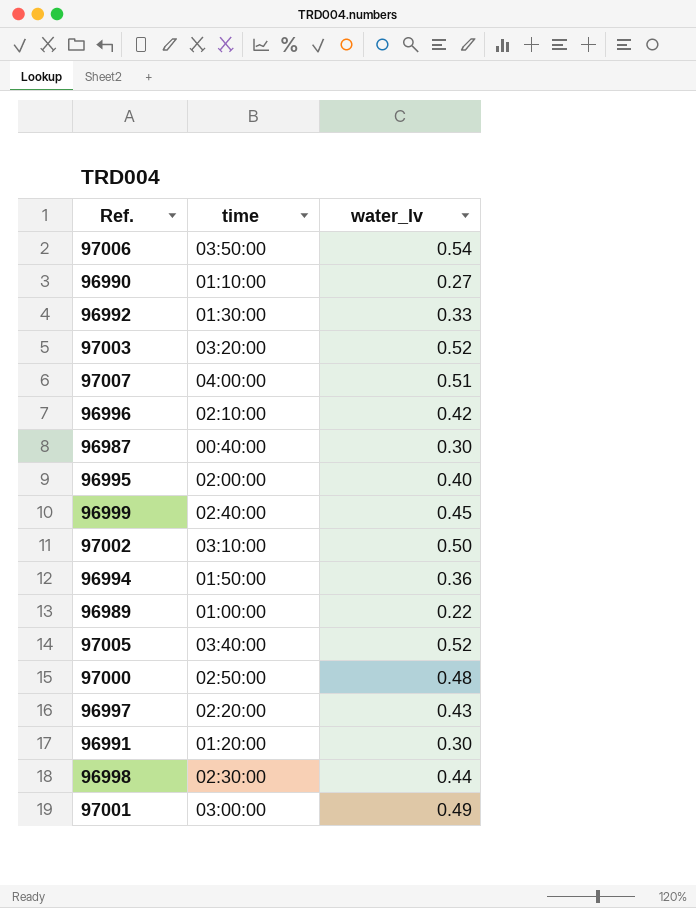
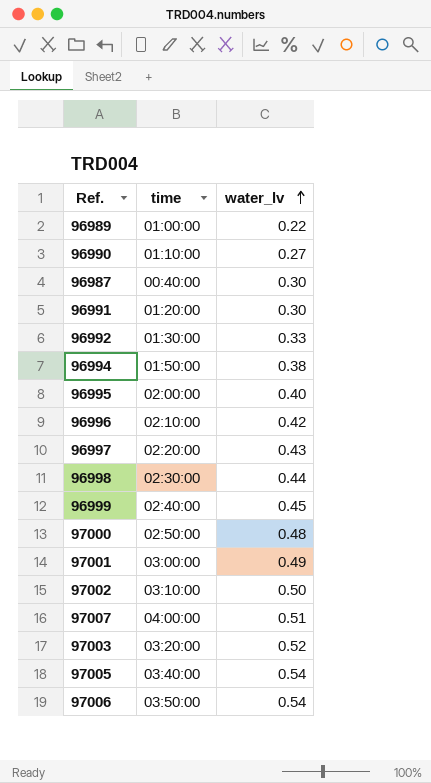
row order: none -> water_lv ascending
96994 | water_lv: 0.36 -> 0.38
97005 | water_lv: 0.52 -> 0.54

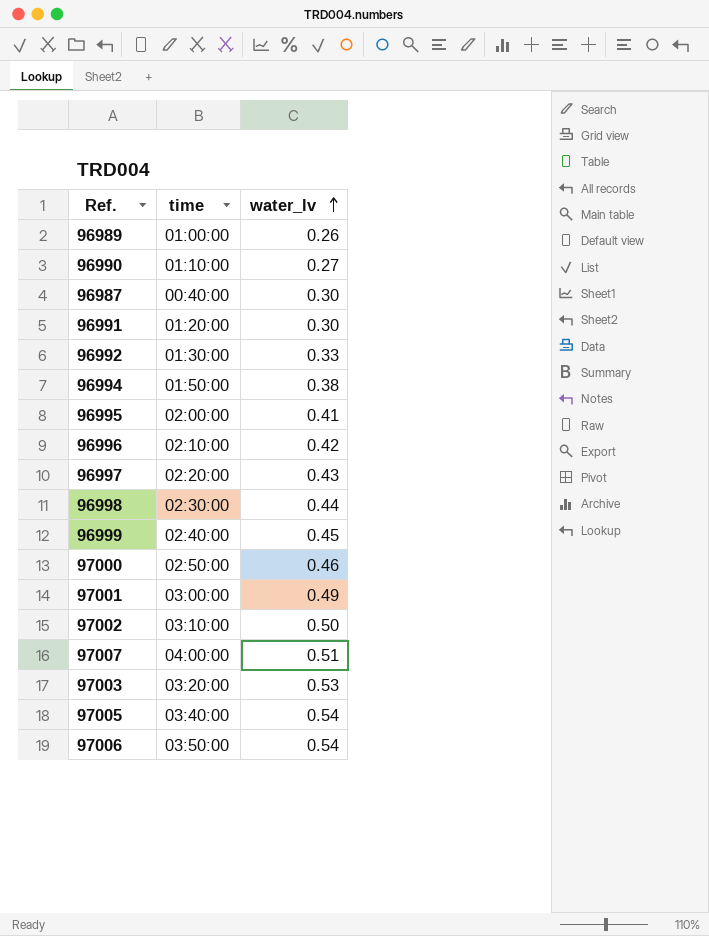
96989 | water_lv: 0.22 -> 0.26
96995 | water_lv: 0.40 -> 0.41
97000 | water_lv: 0.48 -> 0.46
97003 | water_lv: 0.52 -> 0.53

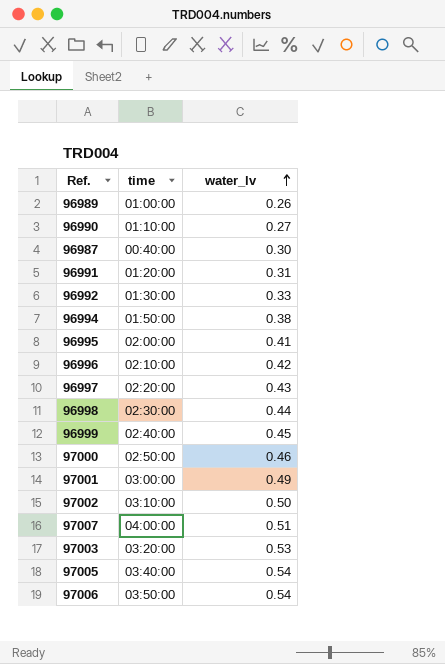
96991 | water_lv: 0.30 -> 0.31

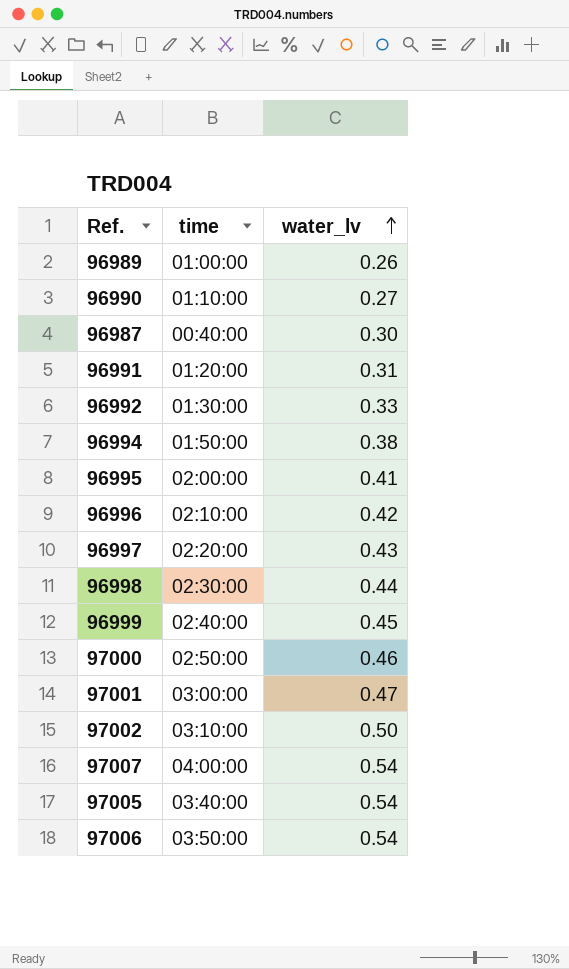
row 97003: 03:20:00 | 0.53 -> none
97001 | water_lv: 0.49 -> 0.47
97007 | water_lv: 0.51 -> 0.54

